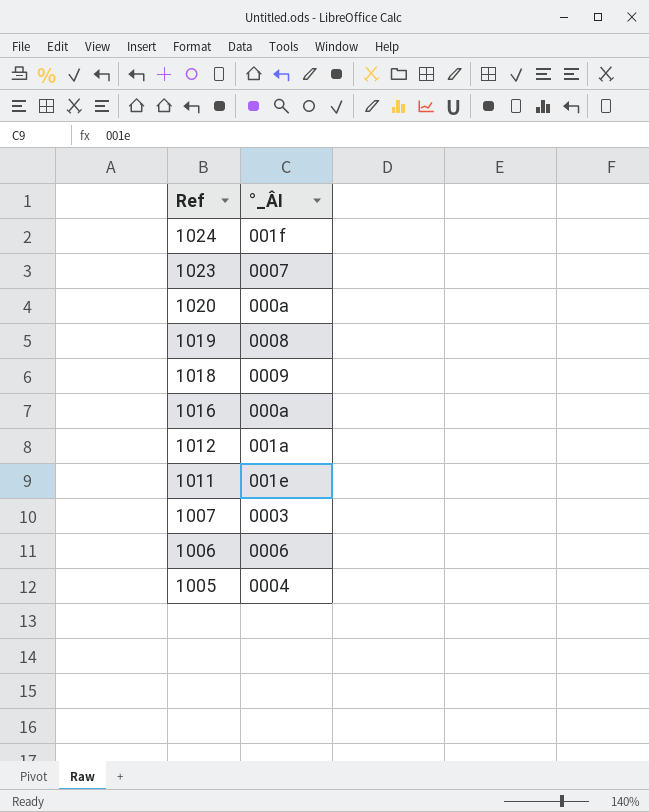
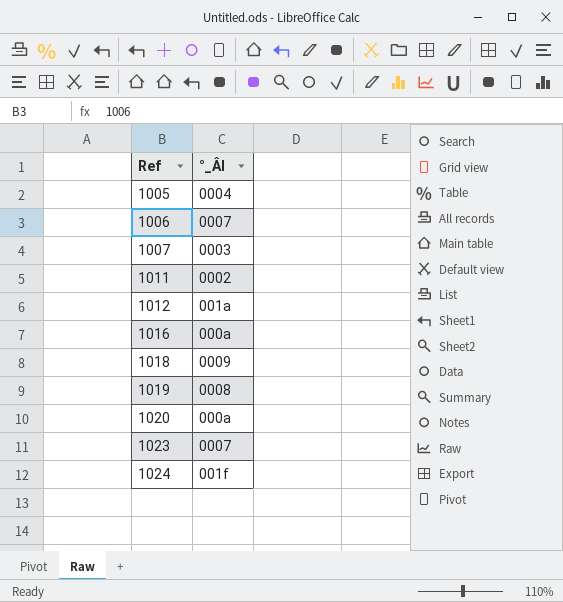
row order: Ref descending -> Ref ascending
1006 | °_ÂI: 0006 -> 0007
1011 | °_ÂI: 001e -> 0002

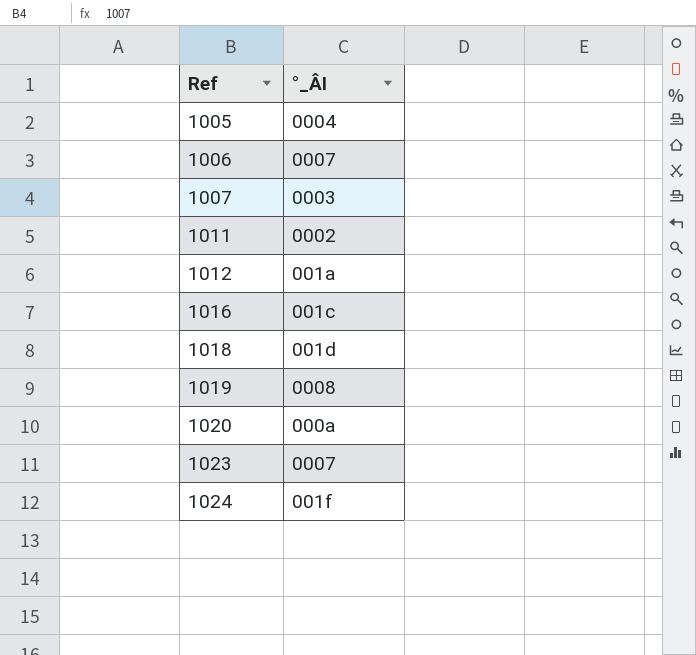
1016 | °_ÂI: 000a -> 001c
1018 | °_ÂI: 0009 -> 001d

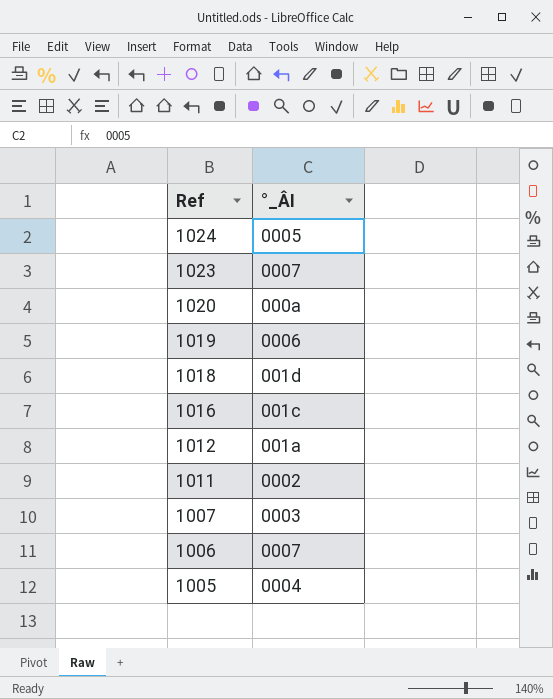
row order: Ref ascending -> Ref descending
1024 | °_ÂI: 001f -> 0005
1019 | °_ÂI: 0008 -> 0006

